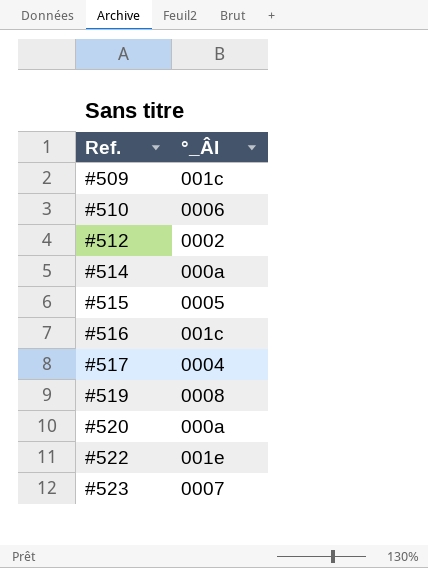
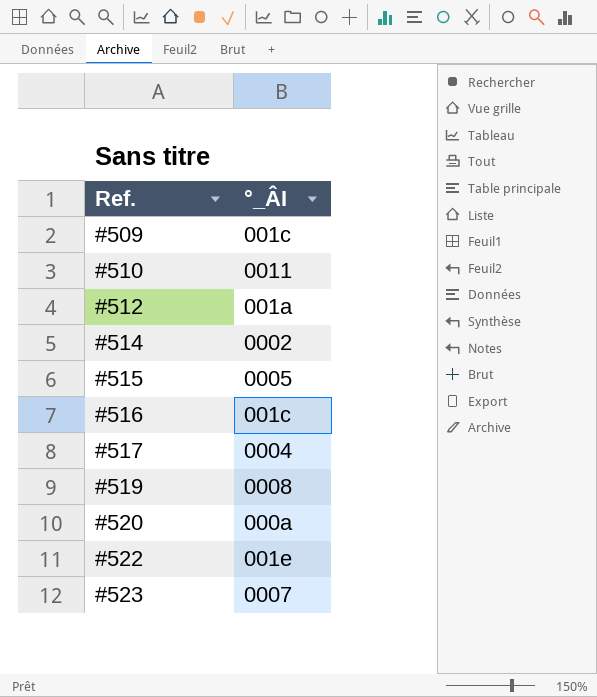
#510 | °_ÂI: 0006 -> 0011
#512 | °_ÂI: 0002 -> 001a
#514 | °_ÂI: 000a -> 0002

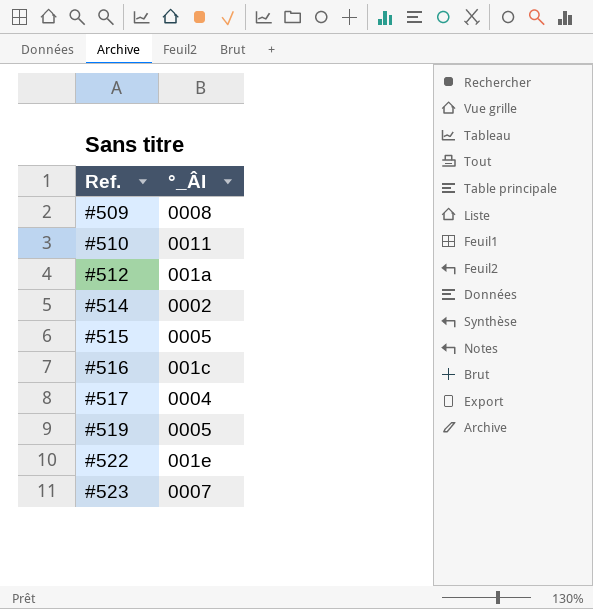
row #520: 000a -> none
#509 | °_ÂI: 001c -> 0008
#519 | °_ÂI: 0008 -> 0005

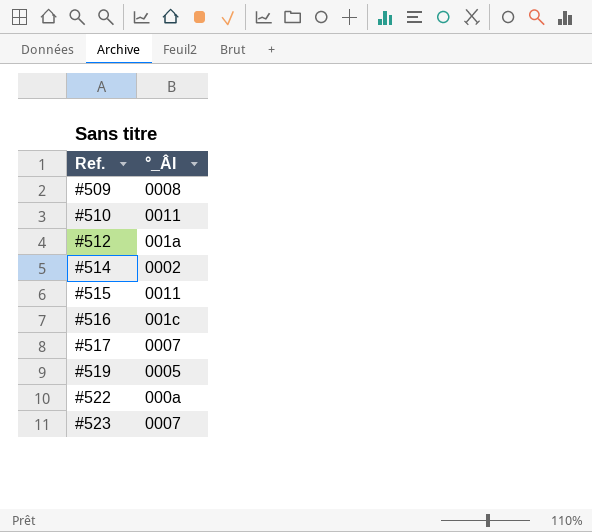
#515 | °_ÂI: 0005 -> 0011
#517 | °_ÂI: 0004 -> 0007
#522 | °_ÂI: 001e -> 000a

